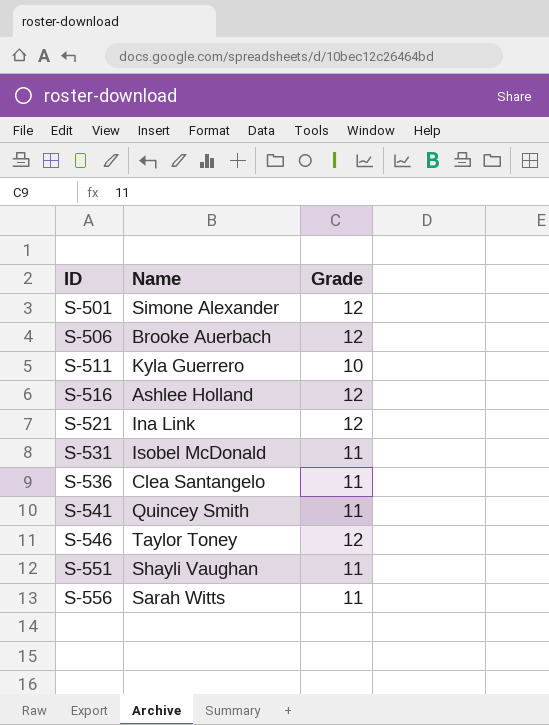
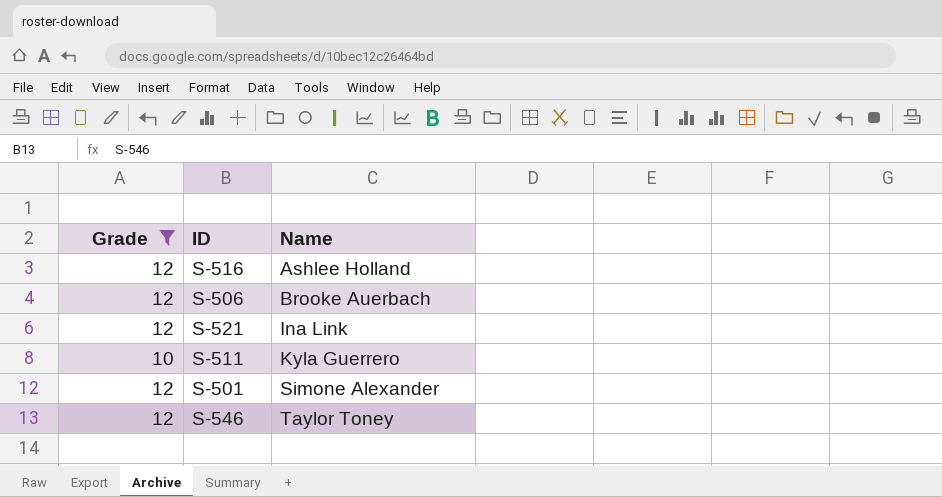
filter: none -> Grade != 11
row order: ID ascending -> Name ascending
column Grade | position: 3 -> 1

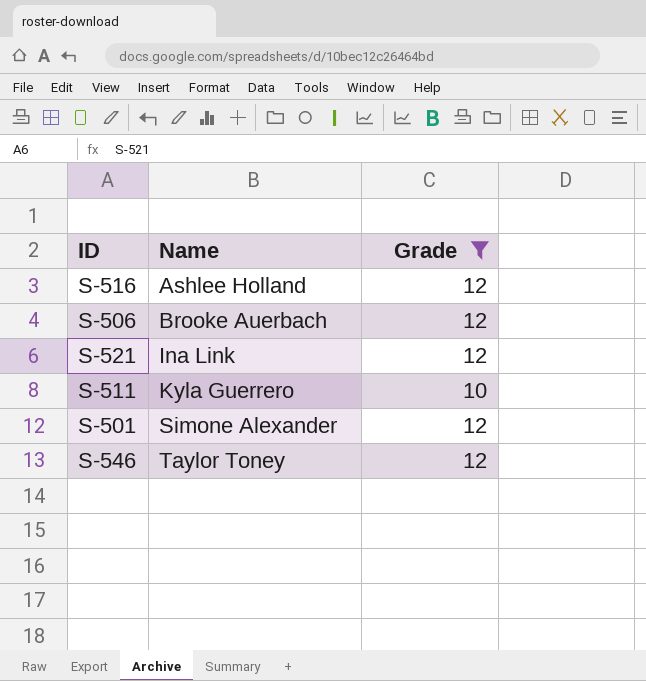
column Grade | position: 1 -> 3

